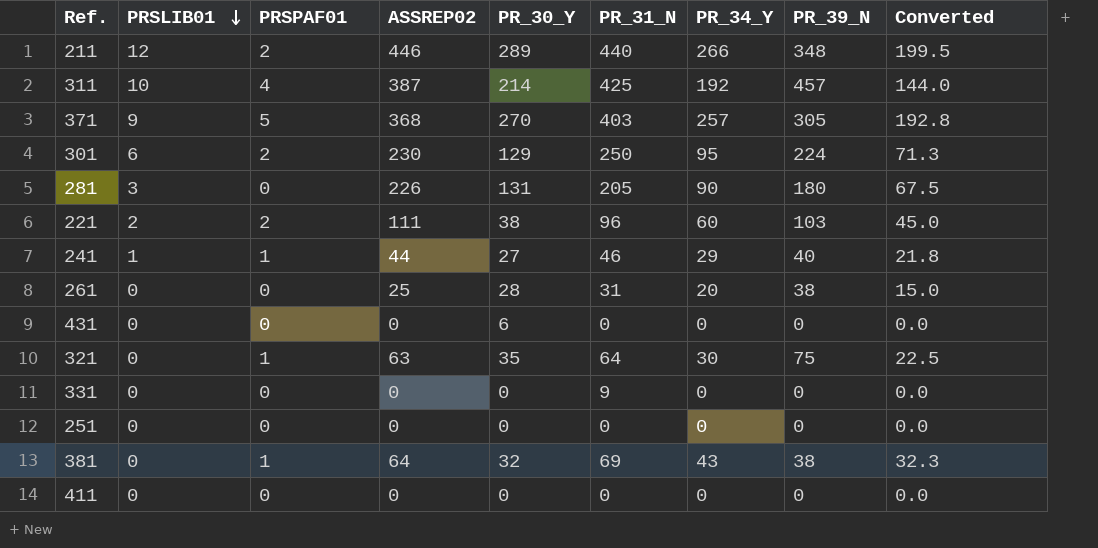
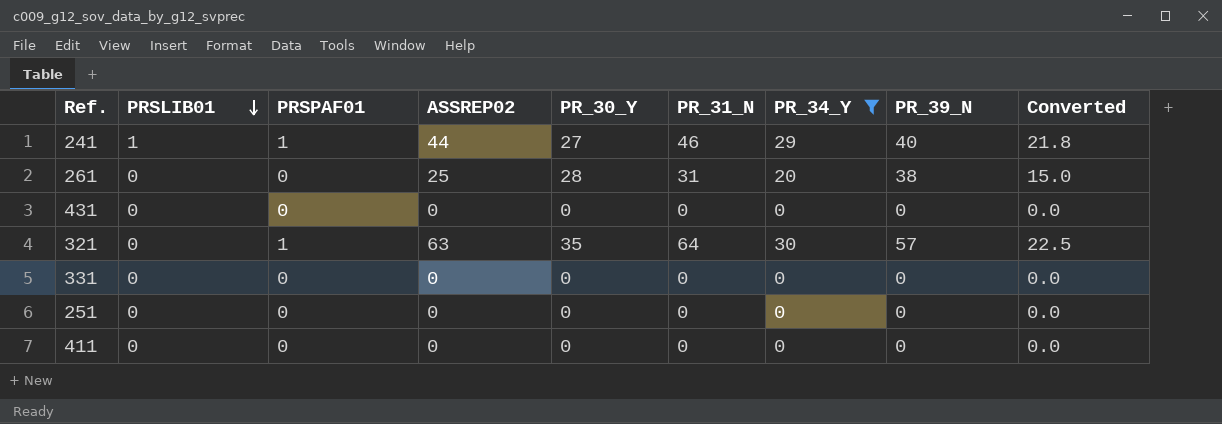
filter: none -> PR_34_Y <= 30
431 | PR_30_Y: 6 -> 0
321 | PR_39_N: 75 -> 57
331 | PR_31_N: 9 -> 0

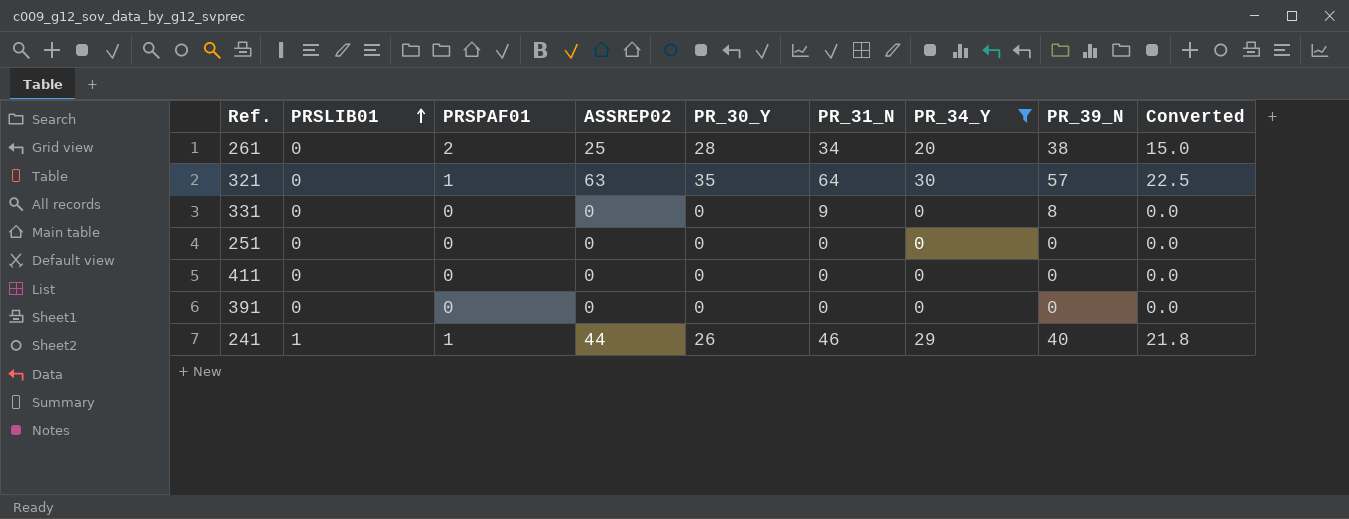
row order: PRSLIB01 descending -> PRSLIB01 ascending
row 431: 0 | 0 | 0 | 0 | 0 | 0 | 0 | 0.0 -> none
261 | PRSPAF01: 0 -> 2
261 | PR_31_N: 31 -> 34
331 | PR_31_N: 0 -> 9
331 | PR_39_N: 0 -> 8
row 391: none -> 0 | 0 | 0 | 0 | 0 | 0 | 0 | 0.0
241 | PR_30_Y: 27 -> 26

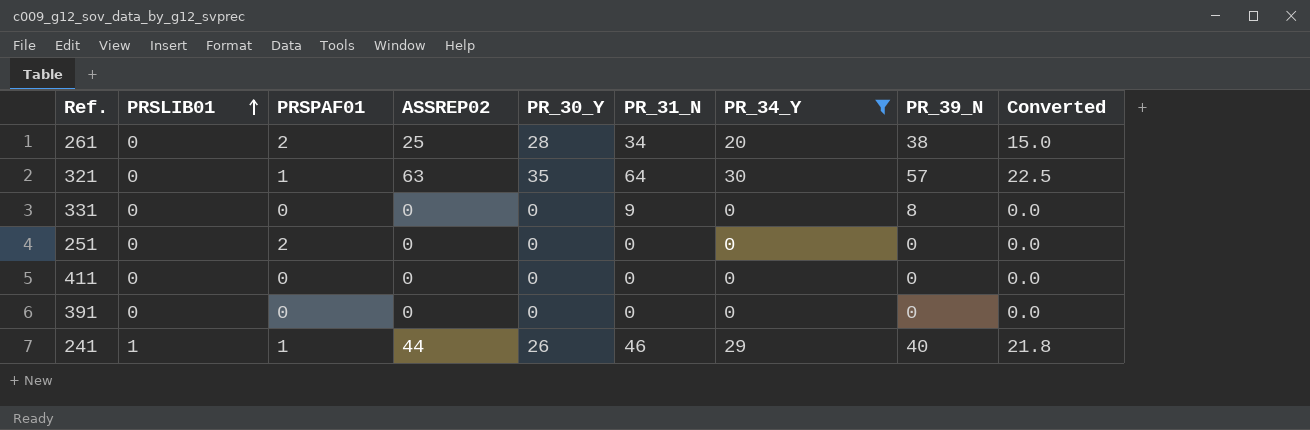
251 | PRSPAF01: 0 -> 2

